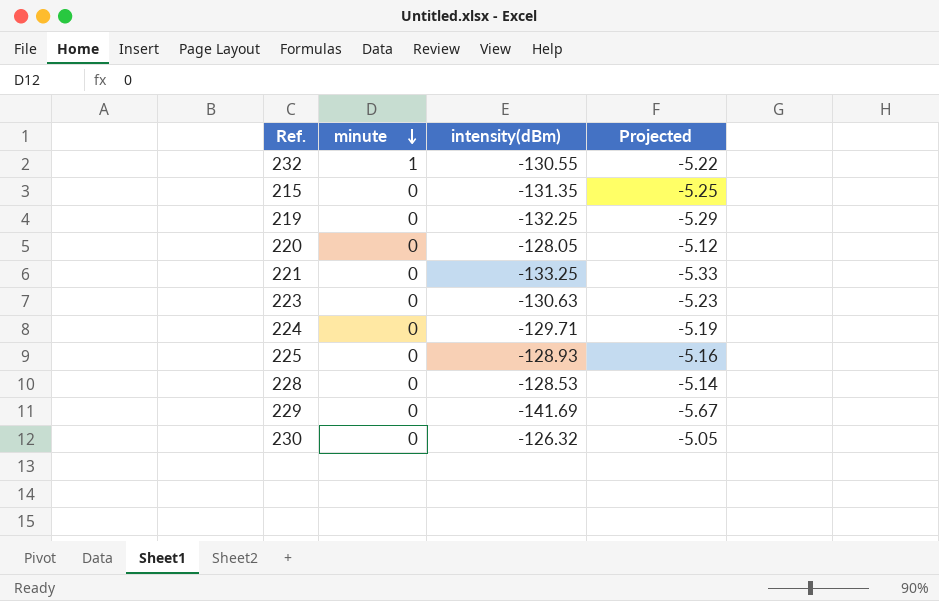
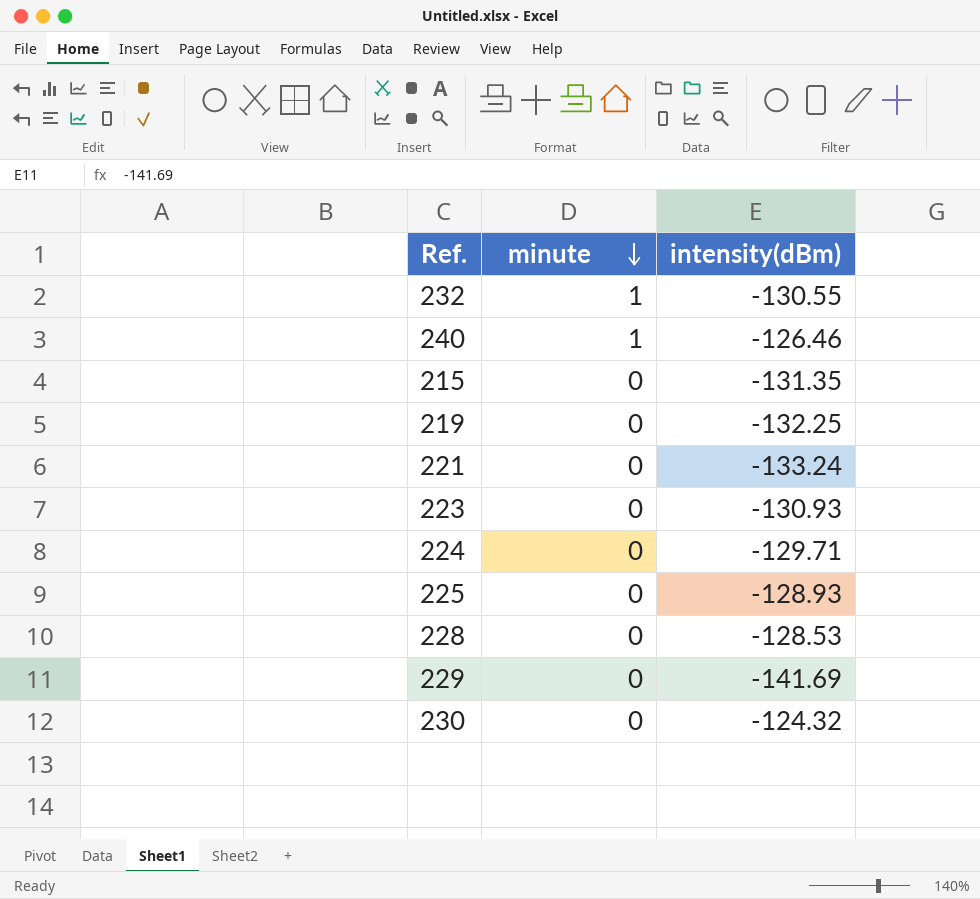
column Projected | formula: [intensity(dBm)] * 0.04 -> none
row 220: 0 | -128.05 | -5.12 -> none
row 240: none -> 1 | -126.46
221 | intensity(dBm): -133.25 -> -133.24
223 | intensity(dBm): -130.63 -> -130.93
230 | intensity(dBm): -126.32 -> -124.32

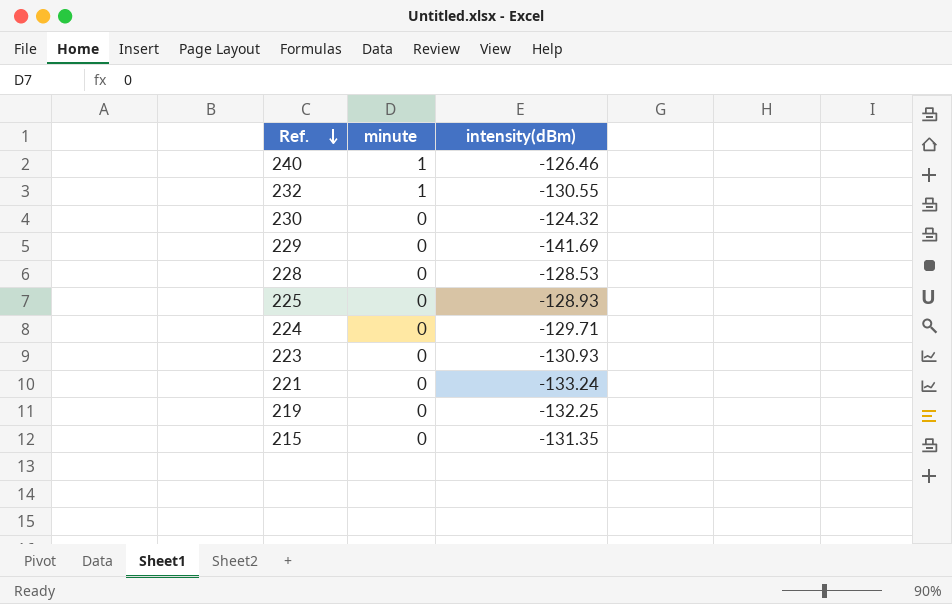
row order: minute descending -> Ref. descending

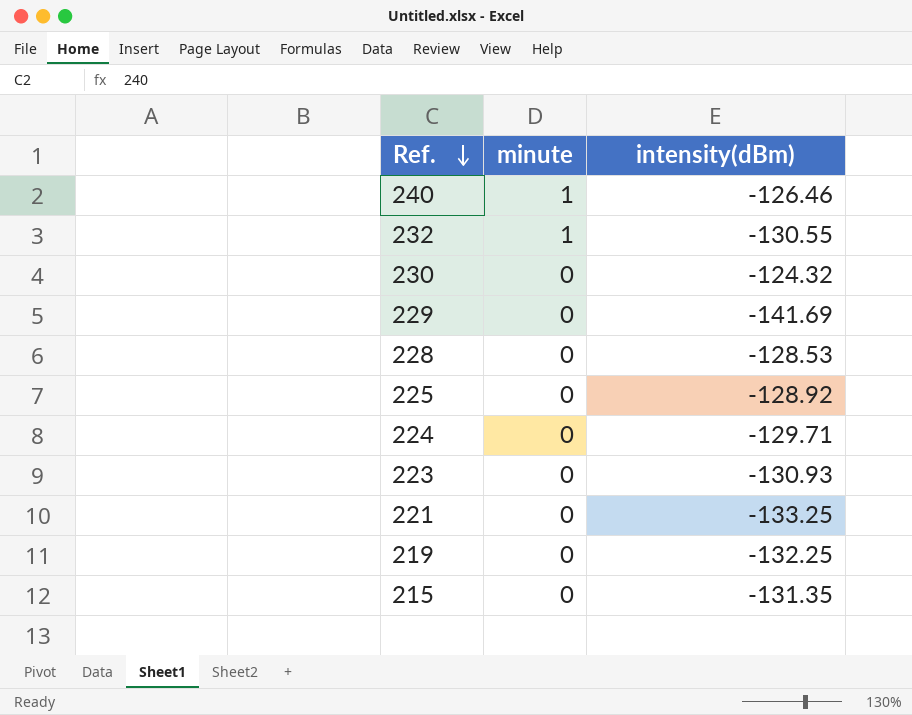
225 | intensity(dBm): -128.93 -> -128.92
221 | intensity(dBm): -133.24 -> -133.25

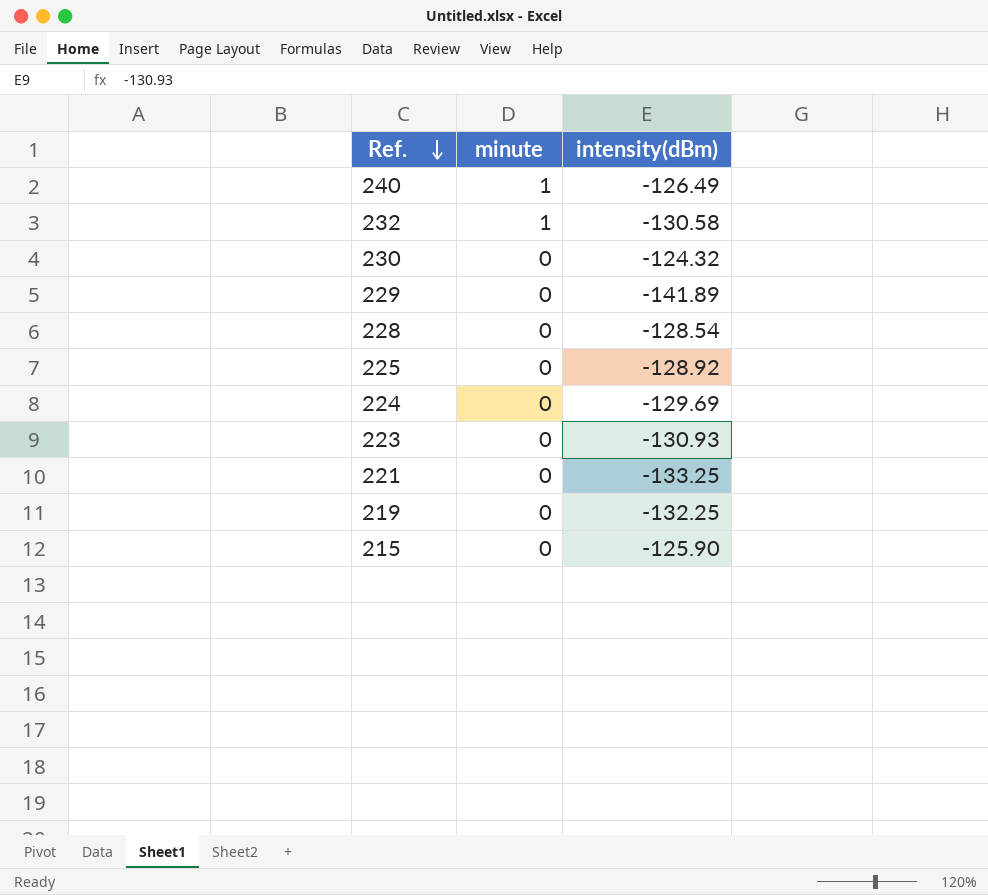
240 | intensity(dBm): -126.46 -> -126.49
232 | intensity(dBm): -130.55 -> -130.58
229 | intensity(dBm): -141.69 -> -141.89
228 | intensity(dBm): -128.53 -> -128.54
224 | intensity(dBm): -129.71 -> -129.69
215 | intensity(dBm): -131.35 -> -125.90

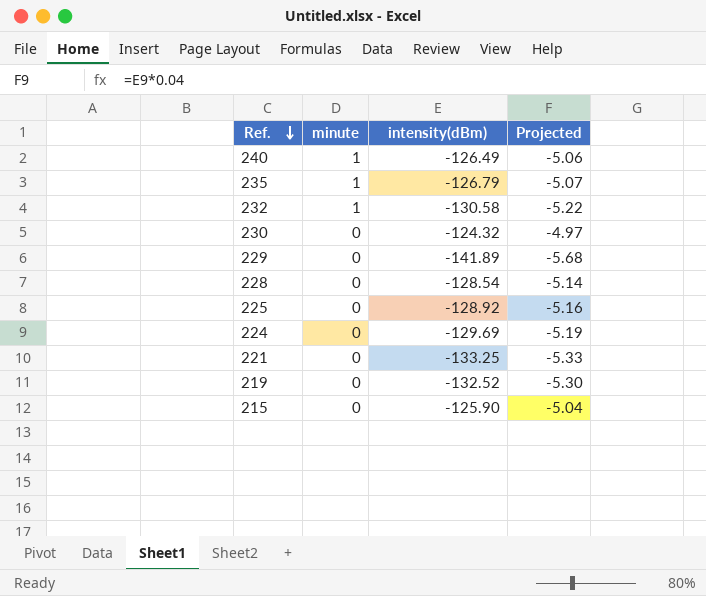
column Projected | formula: none -> [intensity(dBm)] * 0.04
row 223: 0 | -130.93 -> none
row 235: none -> 1 | -126.79 | -5.07
219 | intensity(dBm): -132.25 -> -132.52

